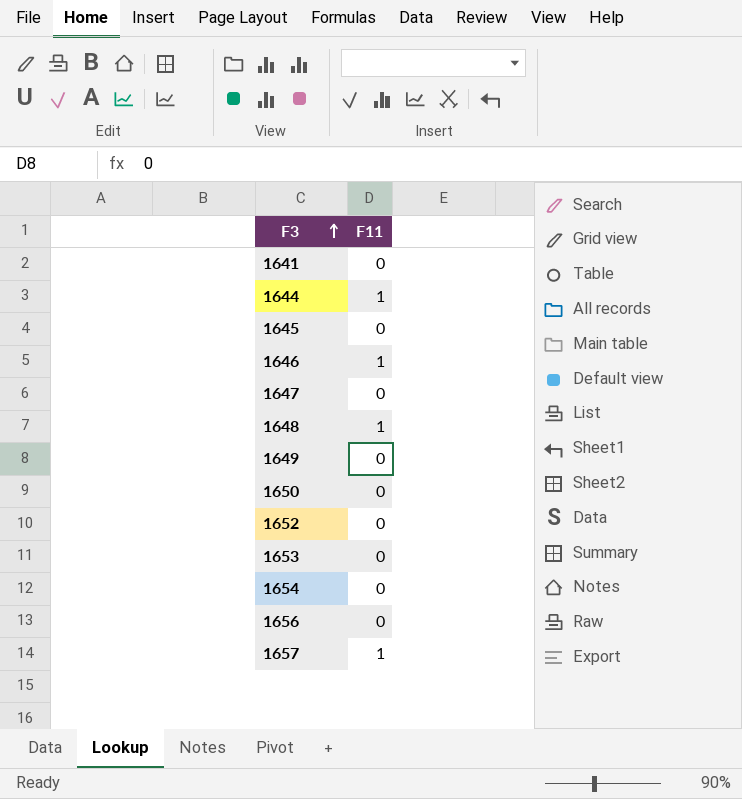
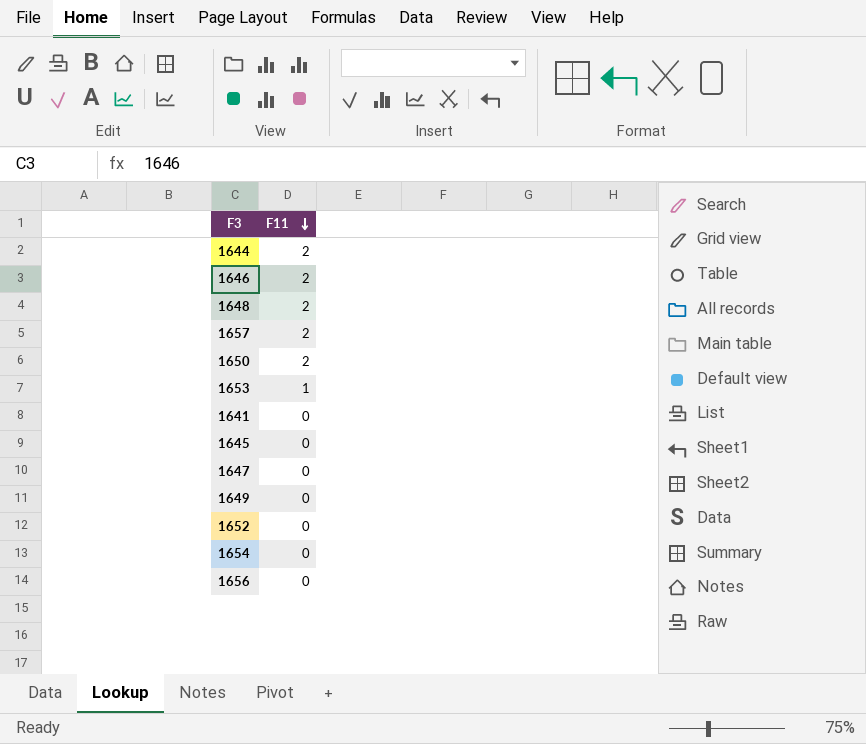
row order: F3 ascending -> F11 descending
1644 | F11: 1 -> 2
1646 | F11: 1 -> 2
1648 | F11: 1 -> 2
1657 | F11: 1 -> 2
1650 | F11: 0 -> 2
1653 | F11: 0 -> 1

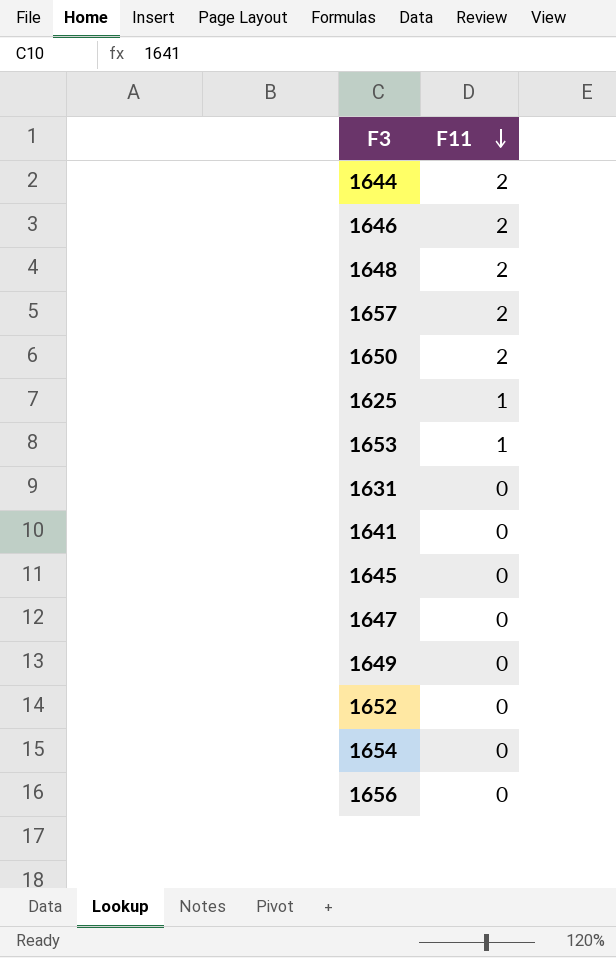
row 1625: none -> 1
row 1631: none -> 0

